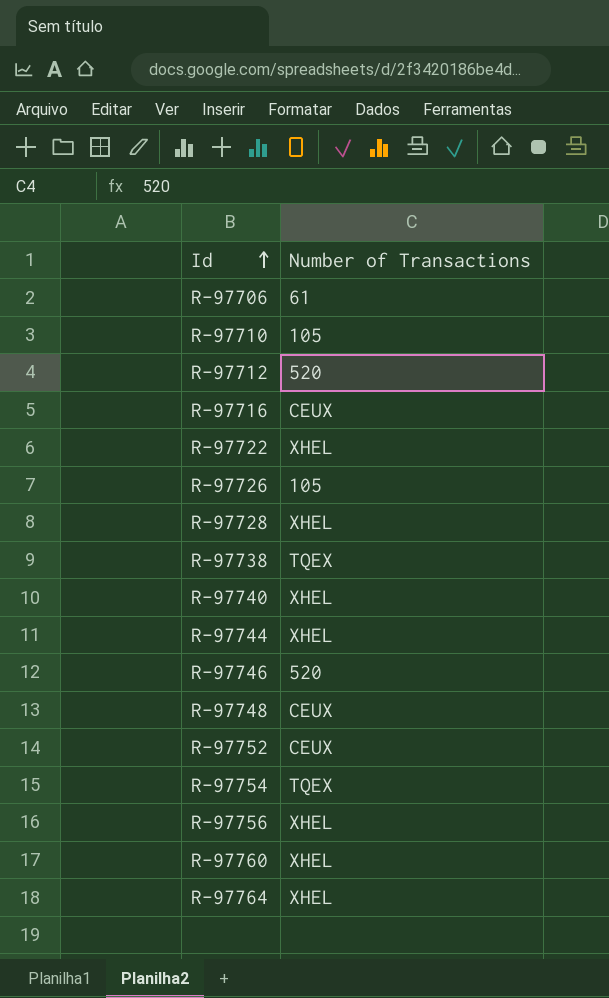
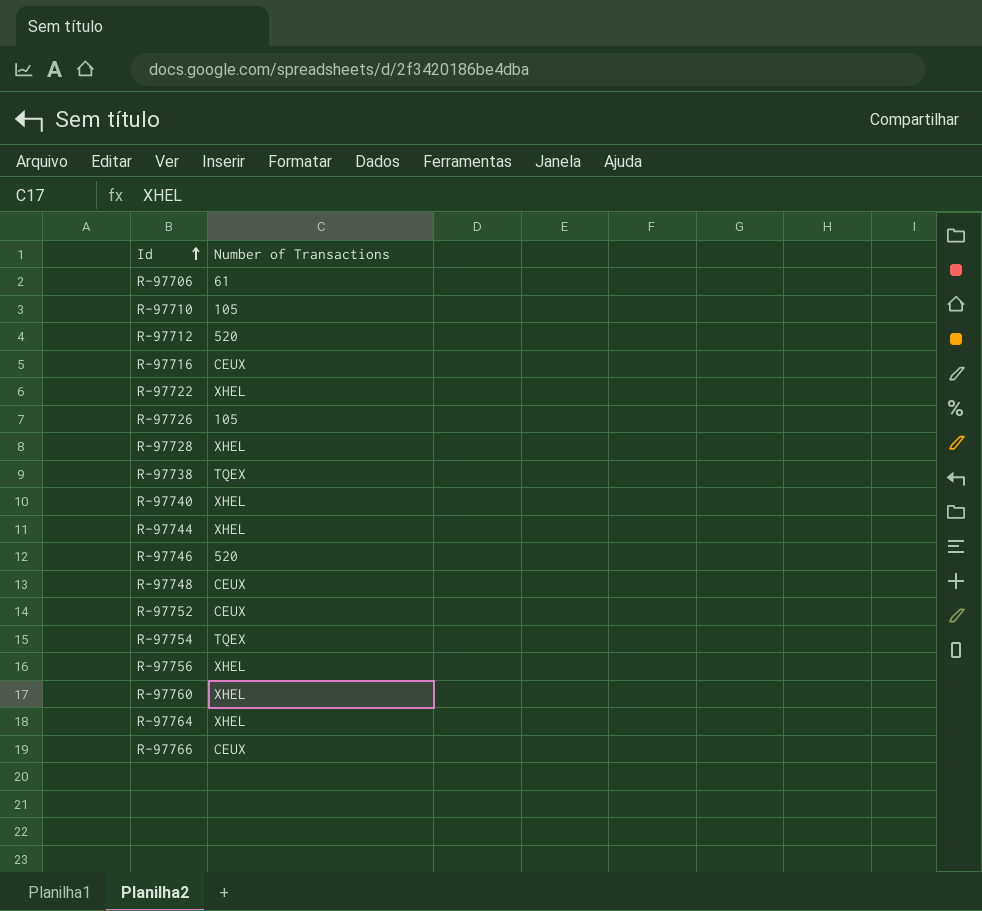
row R-97766: none -> CEUX

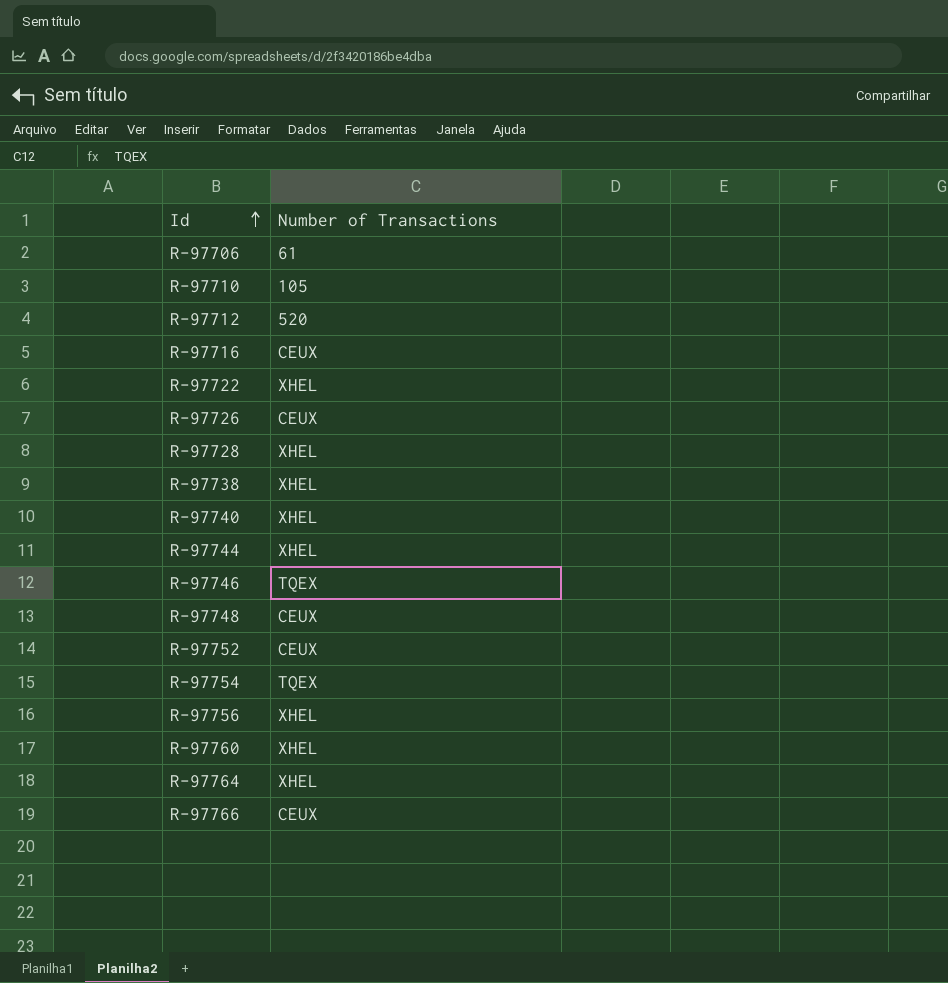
R-97726 | Number of Transactions: 105 -> CEUX
R-97738 | Number of Transactions: TQEX -> XHEL
R-97746 | Number of Transactions: 520 -> TQEX

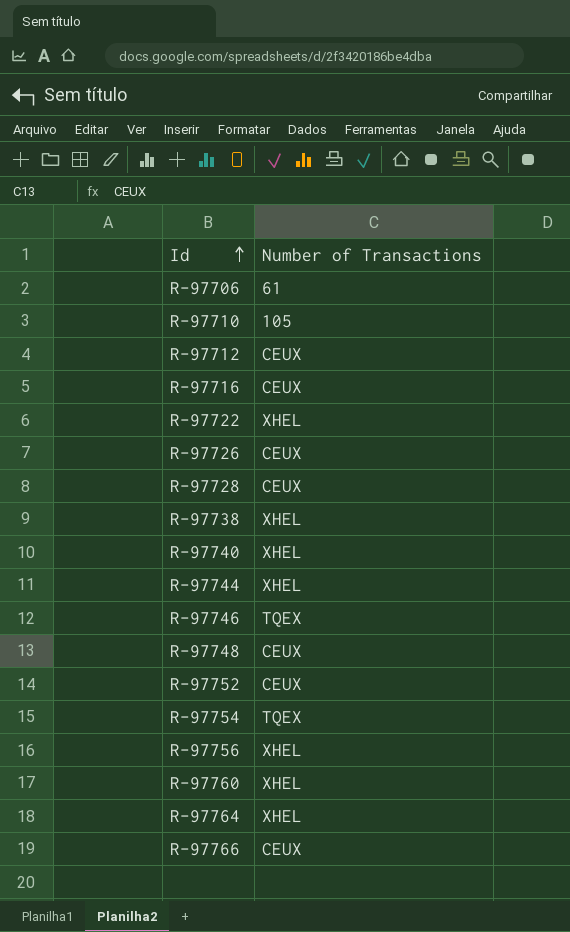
R-97712 | Number of Transactions: 520 -> CEUX
R-97728 | Number of Transactions: XHEL -> CEUX

